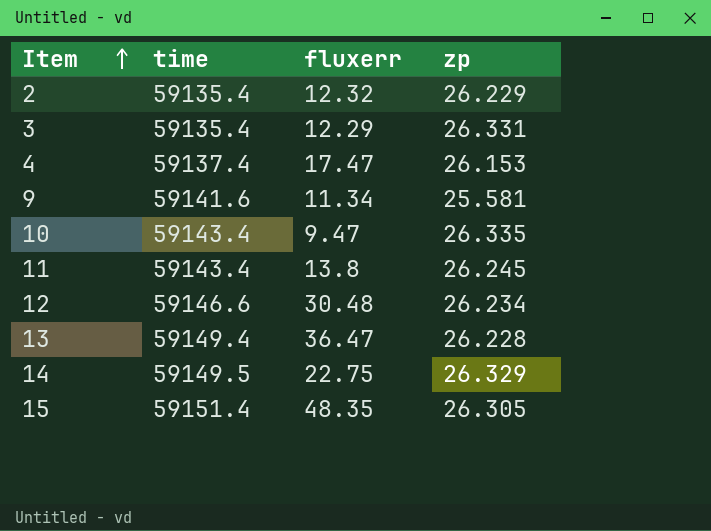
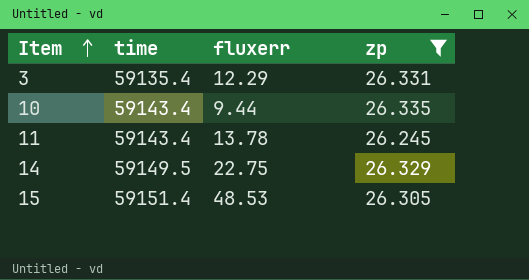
filter: none -> zp >= 26.245
10 | fluxerr: 9.47 -> 9.44
11 | fluxerr: 13.8 -> 13.78
15 | fluxerr: 48.35 -> 48.53

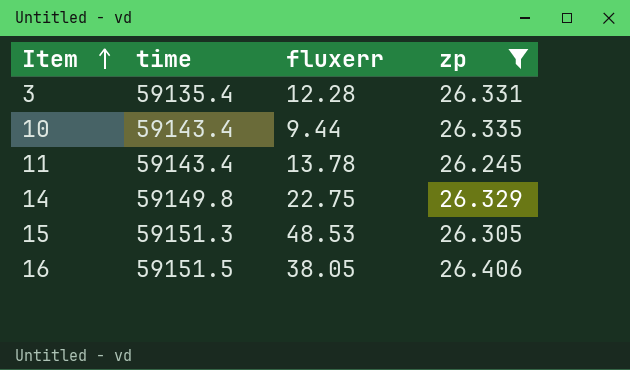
3 | fluxerr: 12.29 -> 12.28
14 | time: 59149.5 -> 59149.8
15 | time: 59151.4 -> 59151.3
row 16: none -> 59151.5 | 38.05 | 26.406

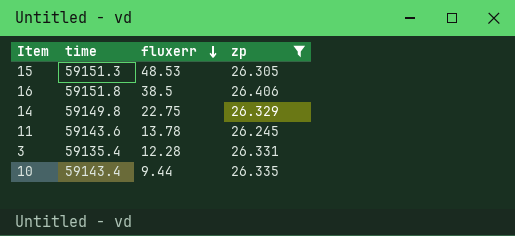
row order: Item ascending -> fluxerr descending
16 | time: 59151.5 -> 59151.8
16 | fluxerr: 38.05 -> 38.5
11 | time: 59143.4 -> 59143.6

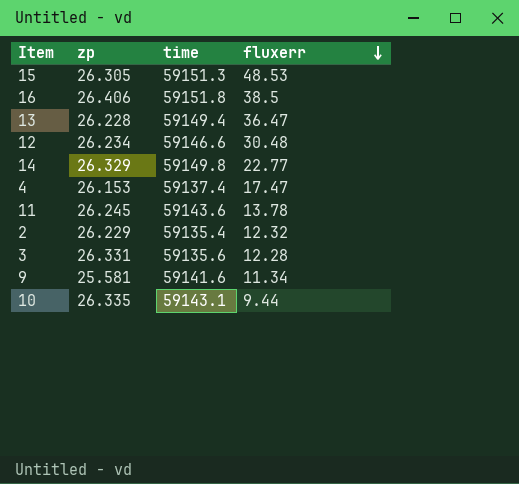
filter: zp >= 26.245 -> none
column zp | position: 4 -> 2
14 | fluxerr: 22.75 -> 22.77
3 | time: 59135.4 -> 59135.6
10 | time: 59143.4 -> 59143.1

